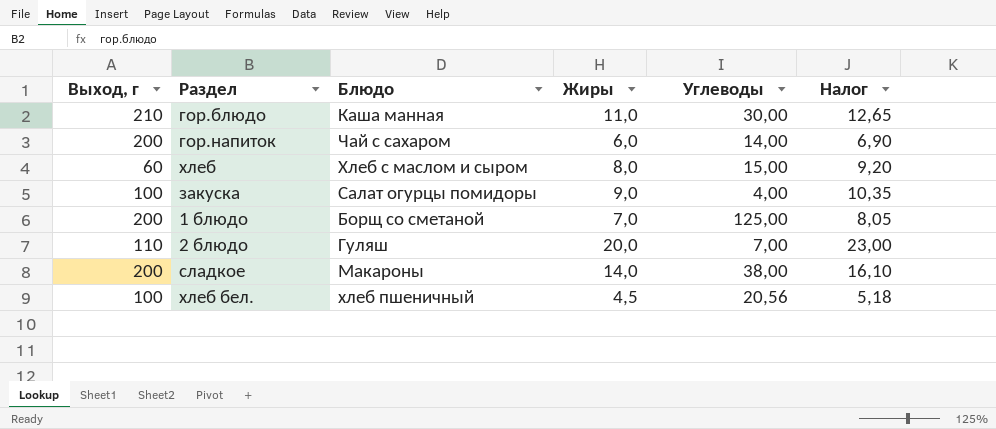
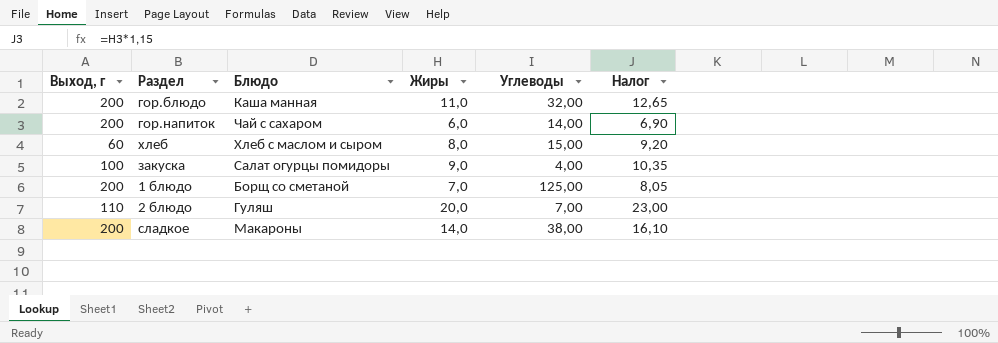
row хлеб бел.: 100 | хлеб пшеничный | 4,5 | 20,56 | 5,18 -> none
гор.блюдо | Выход, г: 210 -> 200
гор.блюдо | Углеводы: 30,00 -> 32,00

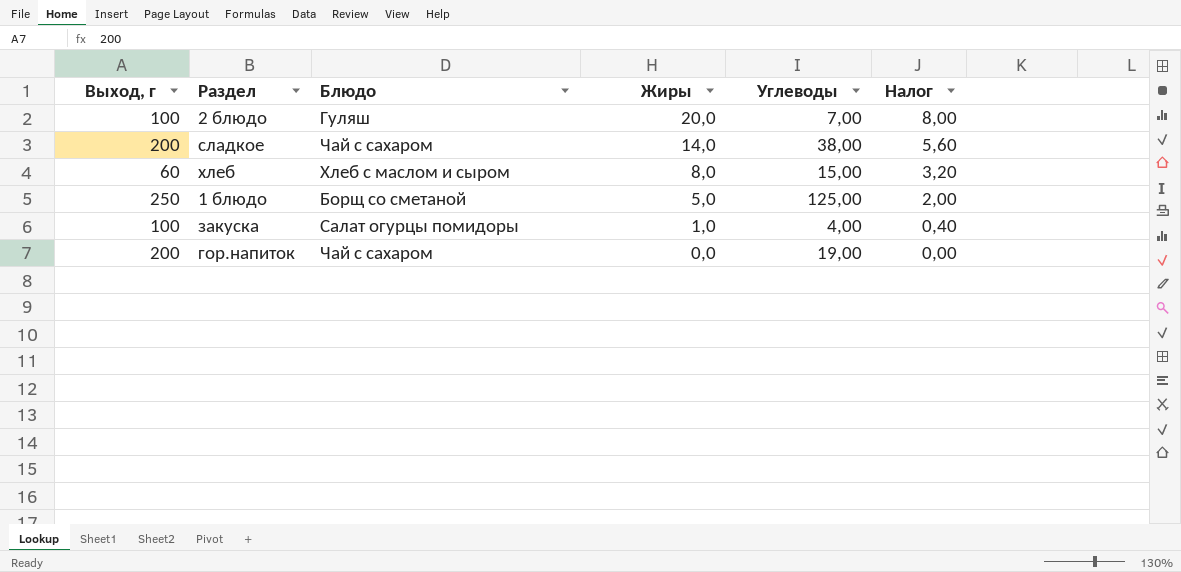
row order: none -> Жиры descending
column Налог | formula: [Жиры] * 1,15 -> [Жиры] * 0,4
row гор.блюдо: 200 | Каша манная | 11,0 | 32,00 | 12,65 -> none
2 блюдо | Выход, г: 110 -> 100
сладкое | Блюдо: Макароны -> Чай с сахаром
1 блюдо | Выход, г: 200 -> 250
1 блюдо | Жиры: 7,0 -> 5,0
закуска | Жиры: 9,0 -> 1,0
гор.напиток | Жиры: 6,0 -> 0,0
гор.напиток | Углеводы: 14,00 -> 19,00

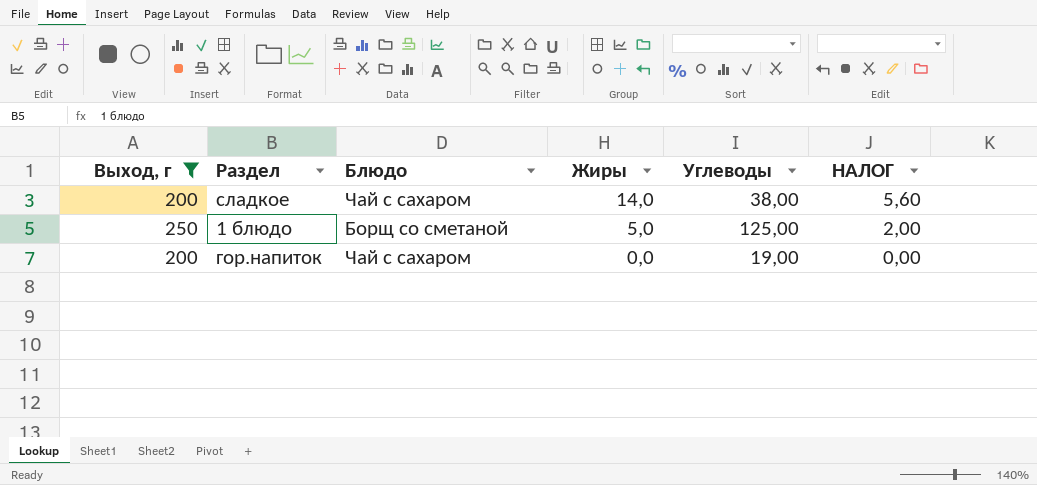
filter: none -> Выход, г >= 200
column name: Налог -> НАЛОГ

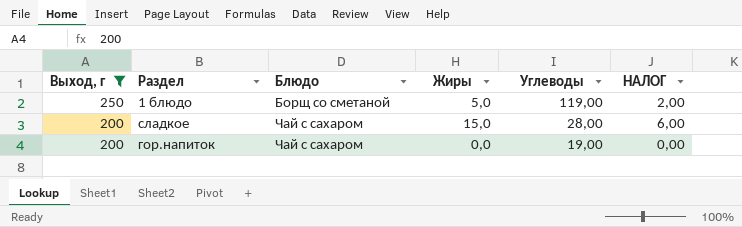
row order: Жиры descending -> Выход, г descending
1 блюдо | Углеводы: 125,00 -> 119,00
сладкое | Жиры: 14,0 -> 15,0
сладкое | Углеводы: 38,00 -> 28,00
сладкое | НАЛОГ: 5,60 -> 6,00

